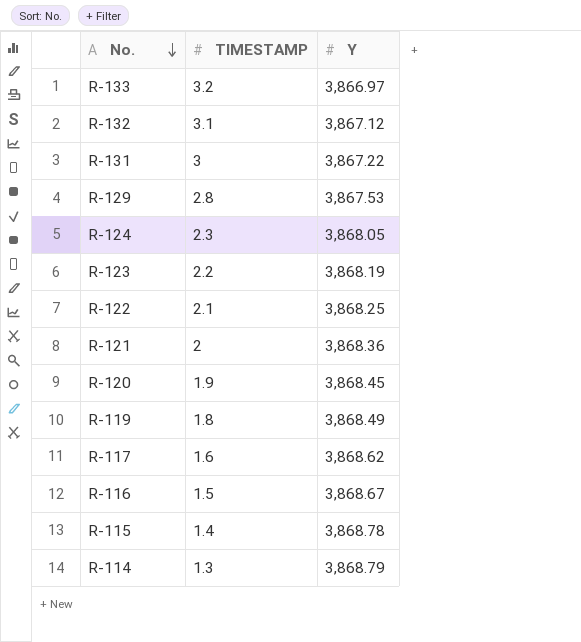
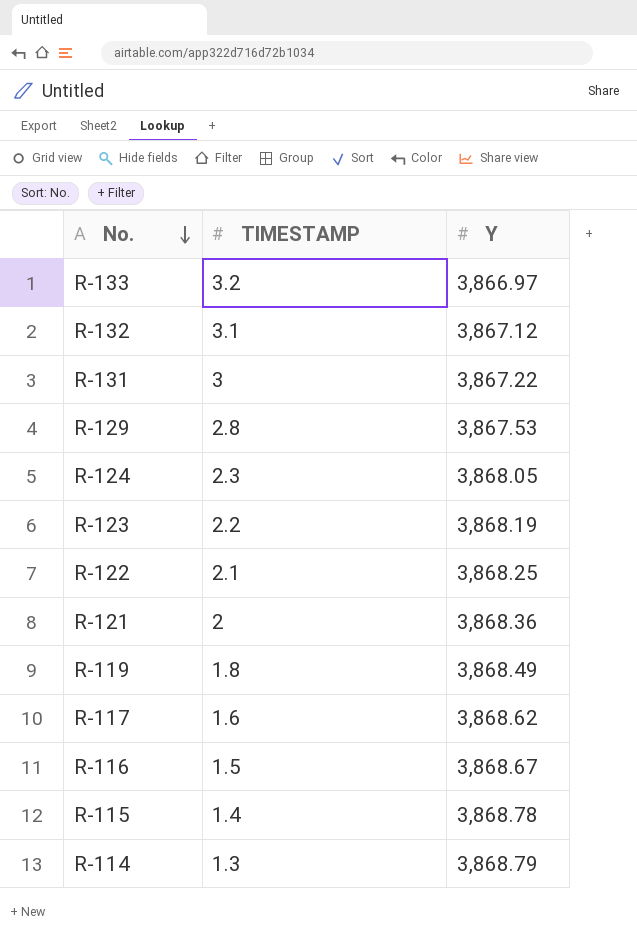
row R-120: 1.9 | 3,868.45 -> none

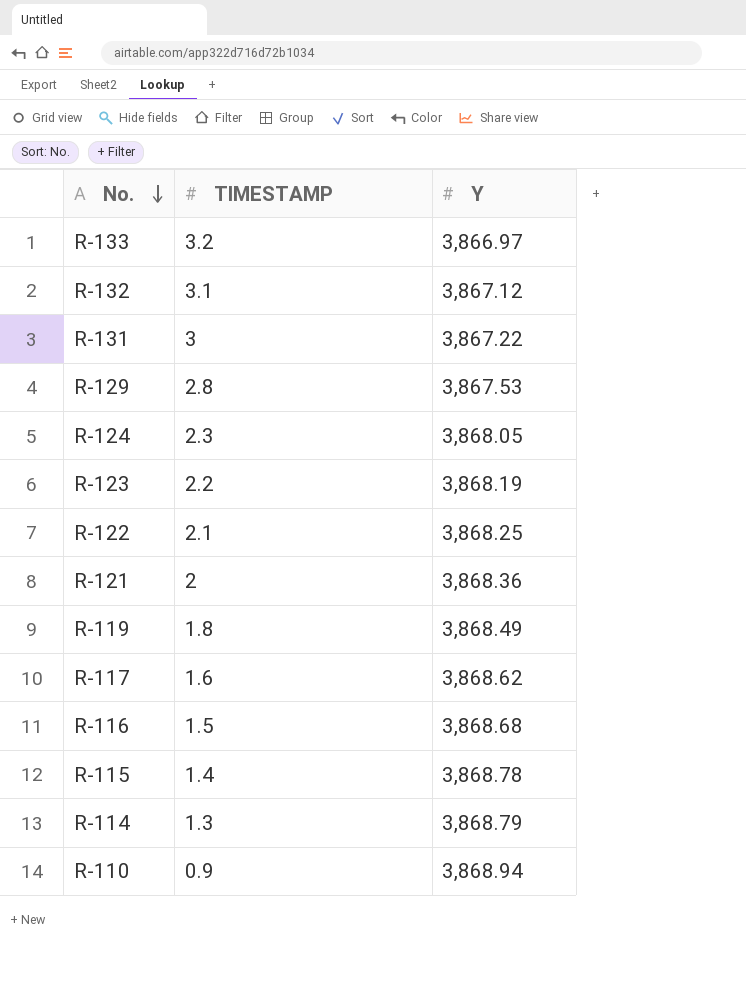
R-116 | Y: 3,868.67 -> 3,868.68
row R-110: none -> 0.9 | 3,868.94

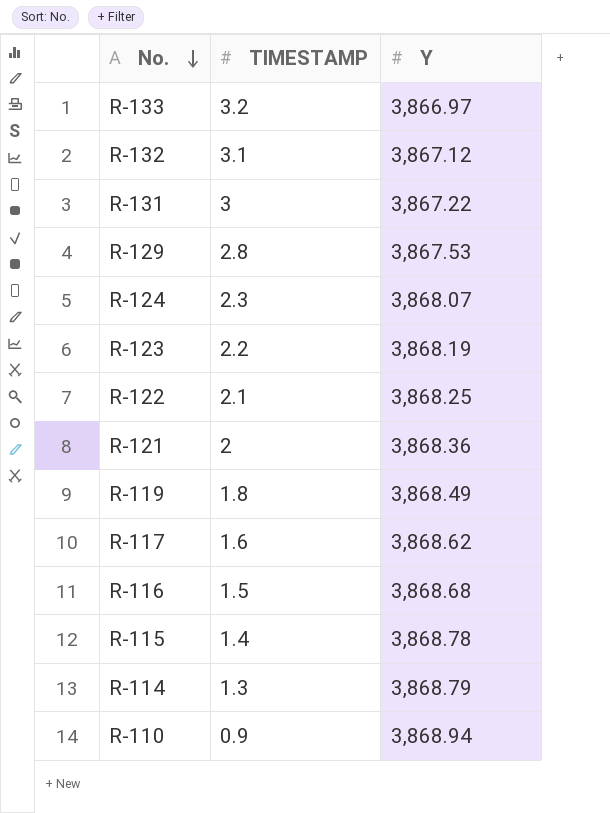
R-124 | Y: 3,868.05 -> 3,868.07

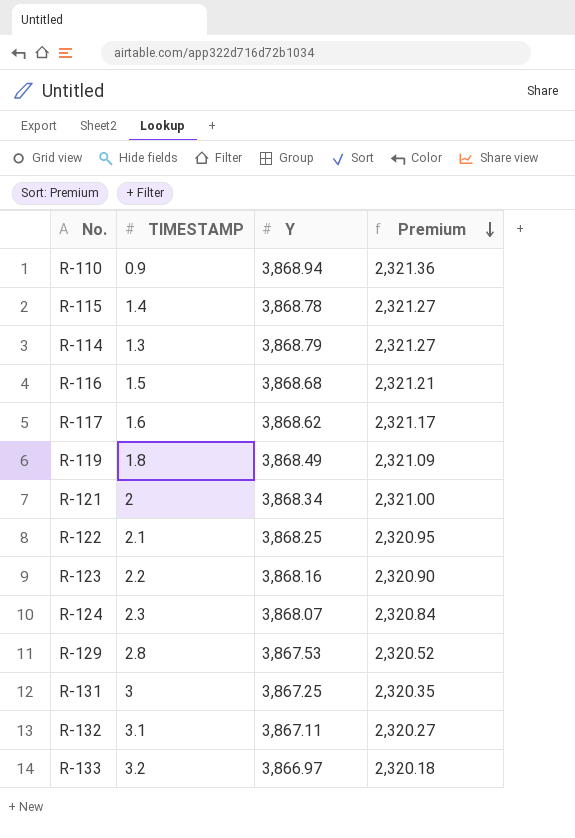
row order: No. descending -> Premium descending
column Premium | formula: none -> [Y] * 0.6
R-121 | Y: 3,868.36 -> 3,868.34
R-123 | Y: 3,868.19 -> 3,868.16
R-131 | Y: 3,867.22 -> 3,867.25
R-132 | Y: 3,867.12 -> 3,867.11

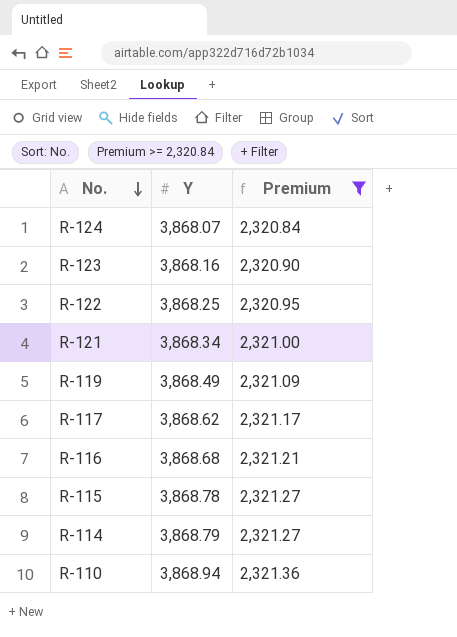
filter: none -> Premium >= 2,320.84
row order: Premium descending -> No. descending
column TIMESTAMP | position: 2 -> none

